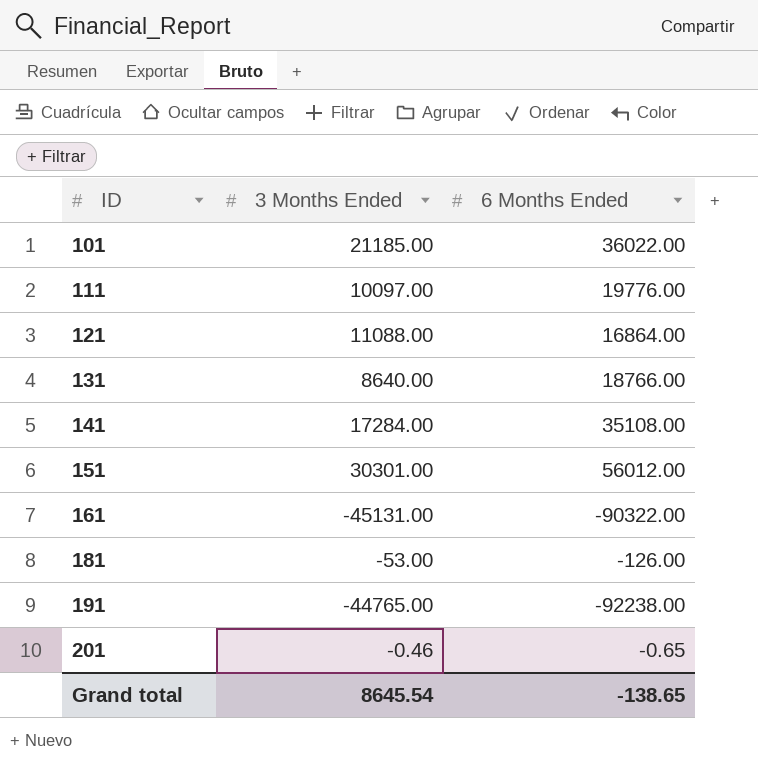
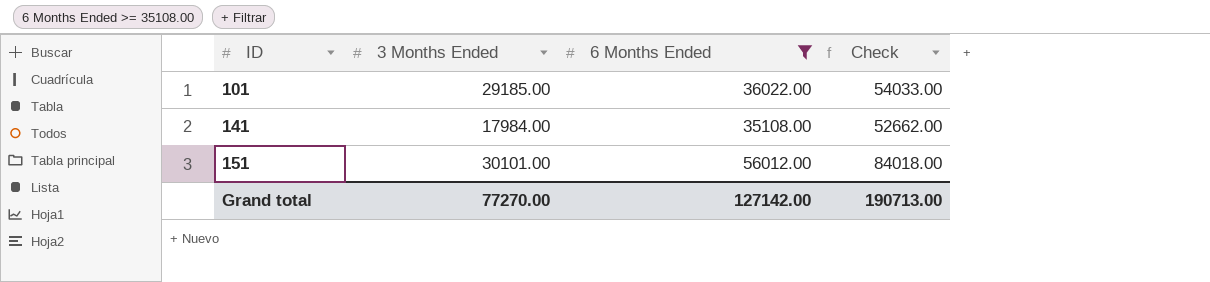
filter: none -> 6 Months Ended >= 35108.00
column Check | formula: none -> [6 Months Ended] * 1.5
101 | 3 Months Ended: 21185.00 -> 29185.00
141 | 3 Months Ended: 17284.00 -> 17984.00
151 | 3 Months Ended: 30301.00 -> 30101.00
Grand total | 3 Months Ended: 8645.54 -> 77270.00
Grand total | 6 Months Ended: -138.65 -> 127142.00

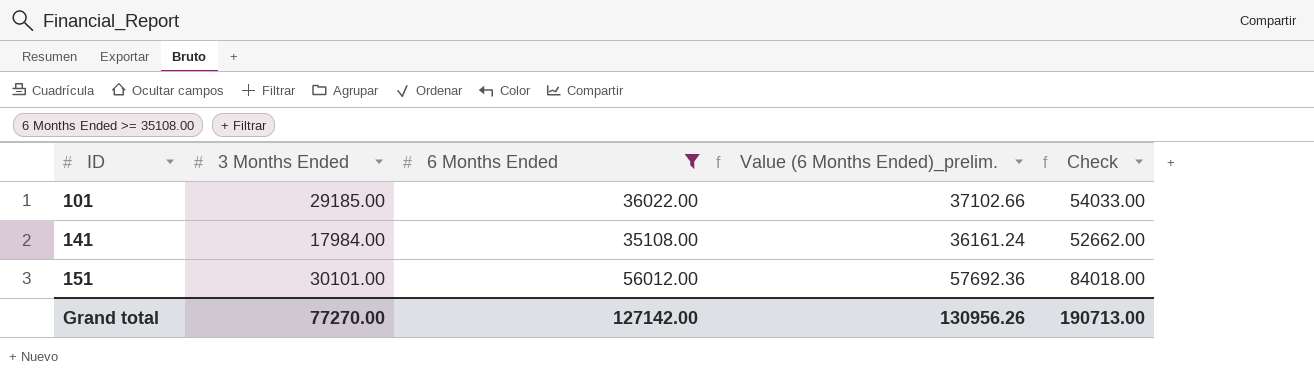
column Value (6 Months Ended)_prelim. | formula: none -> [6 Months Ended] * 1.03

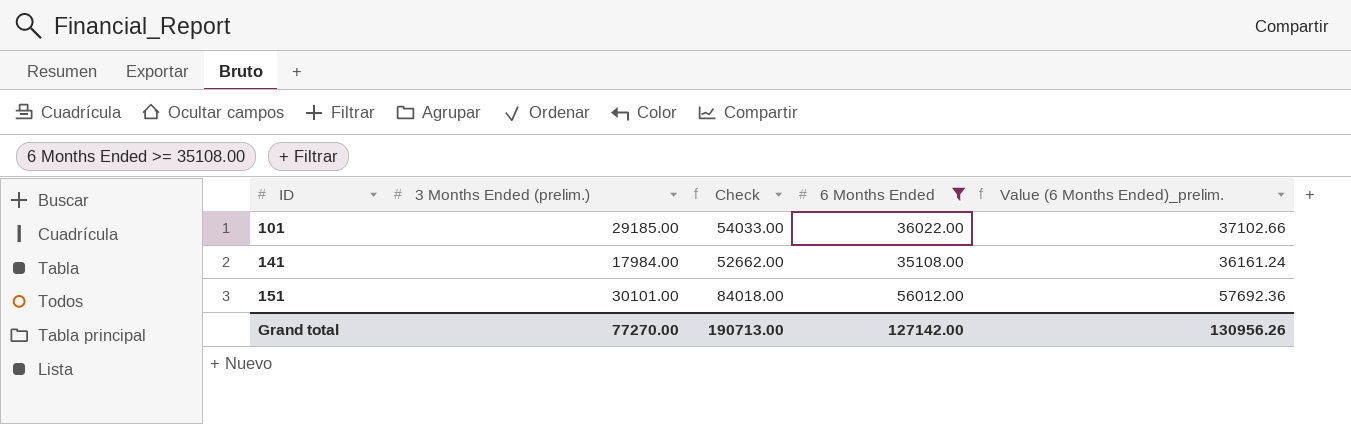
column name: 3 Months Ended -> 3 Months Ended (prelim.)
column Check | position: 5 -> 3

